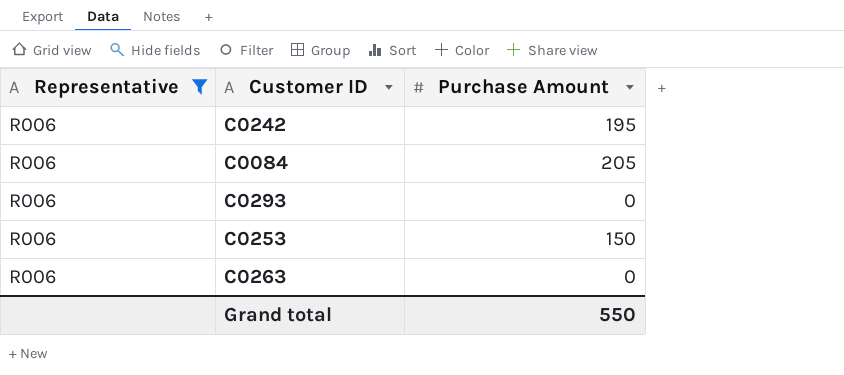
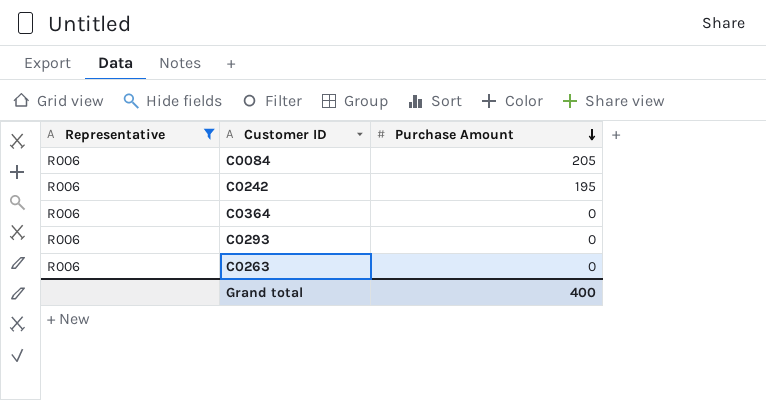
row order: none -> Purchase Amount descending
row C0253: R006 | 150 -> none
row C0364: none -> R006 | 0
Grand total | Purchase Amount: 550 -> 400

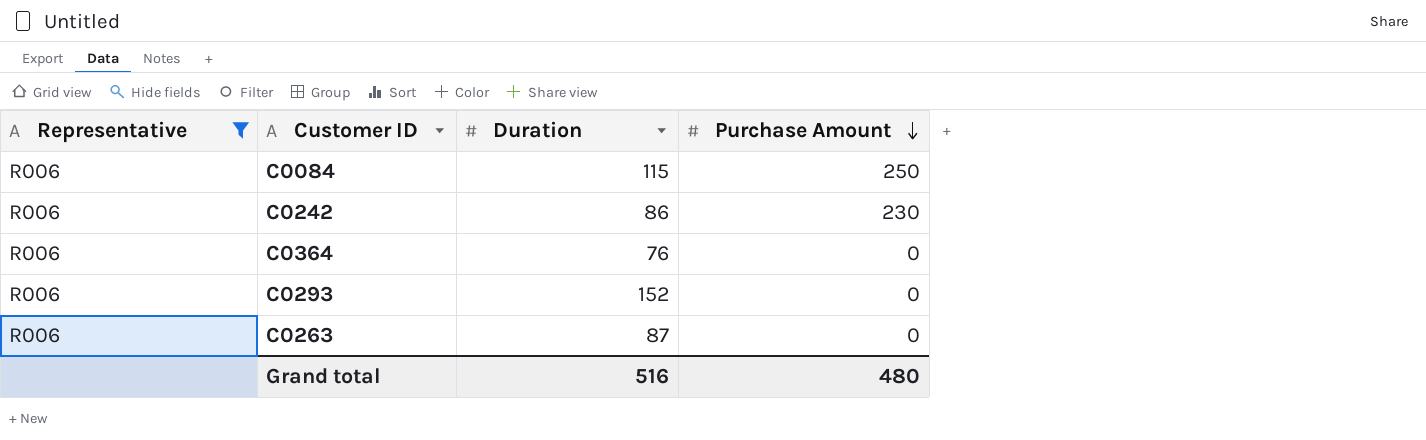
column Duration | position: none -> 3
C0084 | Purchase Amount: 205 -> 250
C0242 | Purchase Amount: 195 -> 230
Grand total | Purchase Amount: 400 -> 480

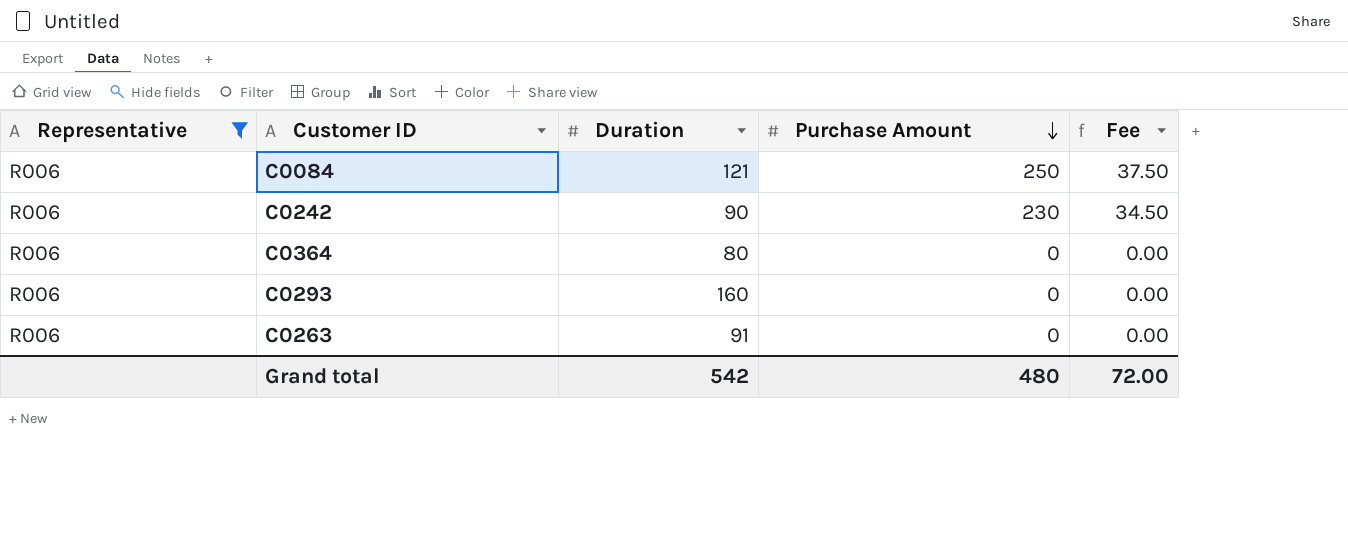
column Fee | formula: none -> [Purchase Amount] * 0.15
C0084 | Duration: 115 -> 121
C0242 | Duration: 86 -> 90
C0364 | Duration: 76 -> 80
C0293 | Duration: 152 -> 160
C0263 | Duration: 87 -> 91
Grand total | Duration: 516 -> 542

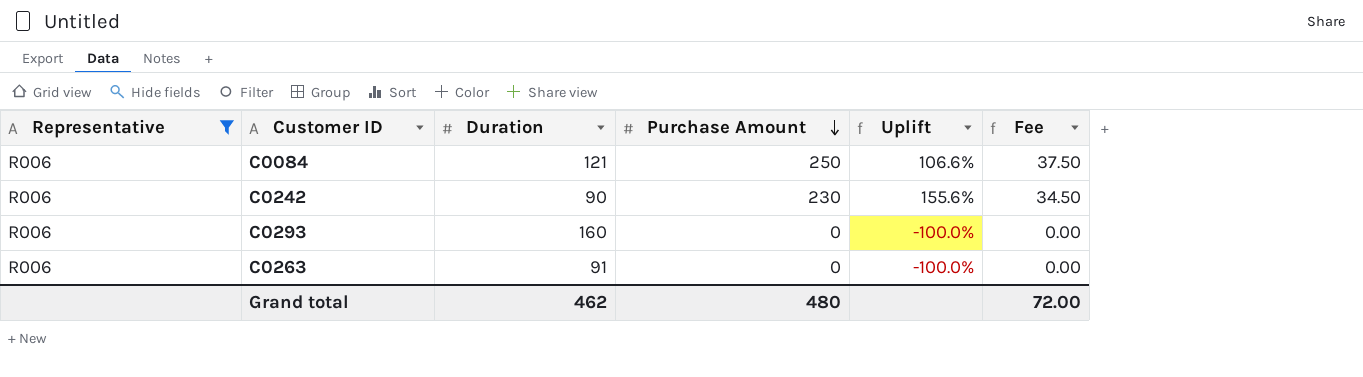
column Uplift | formula: none -> ([Purchase Amount] - [Duration]) / [Duration]
row C0364: R006 | 80 | 0 | 0.00 -> none
Grand total | Duration: 542 -> 462

